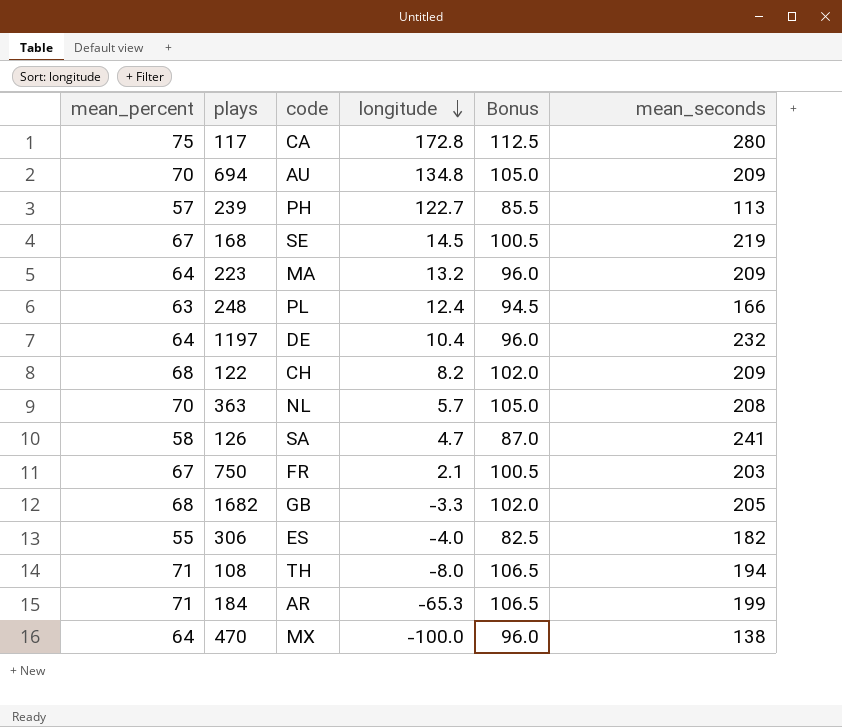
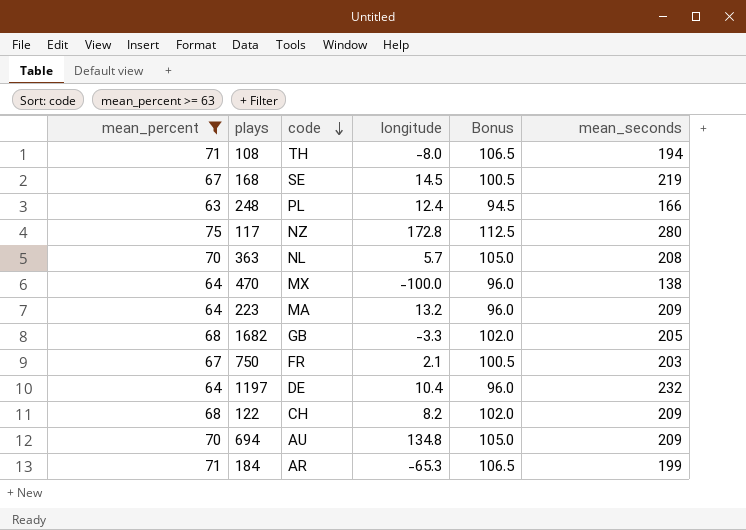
filter: none -> mean_percent >= 63
row order: longitude descending -> code descending
117 | code: CA -> NZ

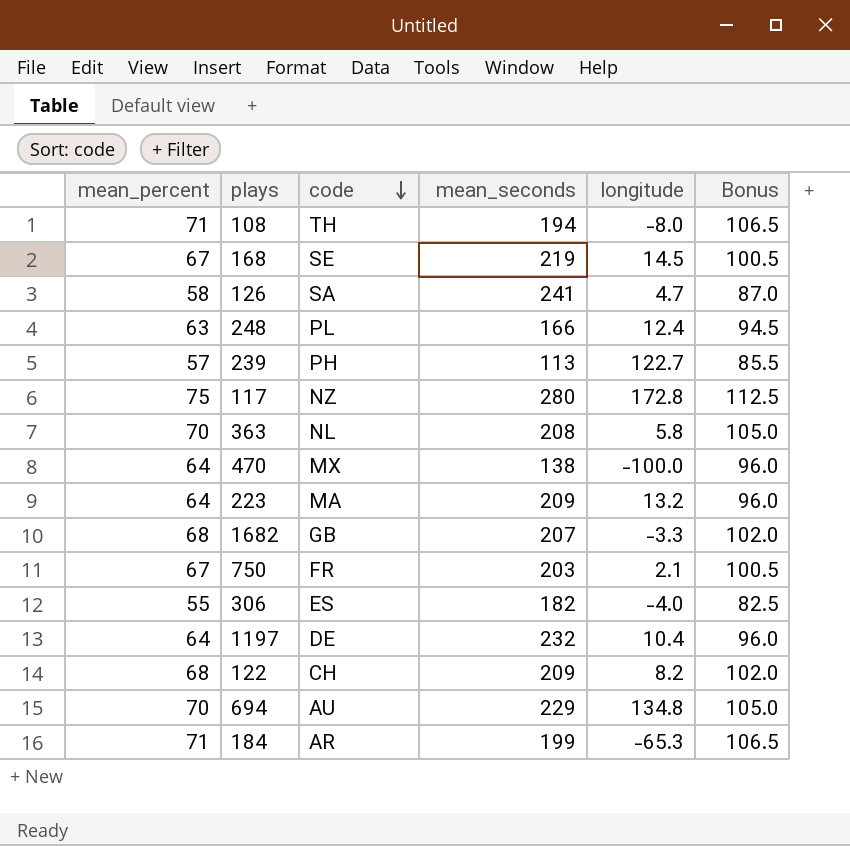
filter: mean_percent >= 63 -> none
column mean_seconds | position: 6 -> 4
363 | longitude: 5.7 -> 5.8
1682 | mean_seconds: 205 -> 207
694 | mean_seconds: 209 -> 229

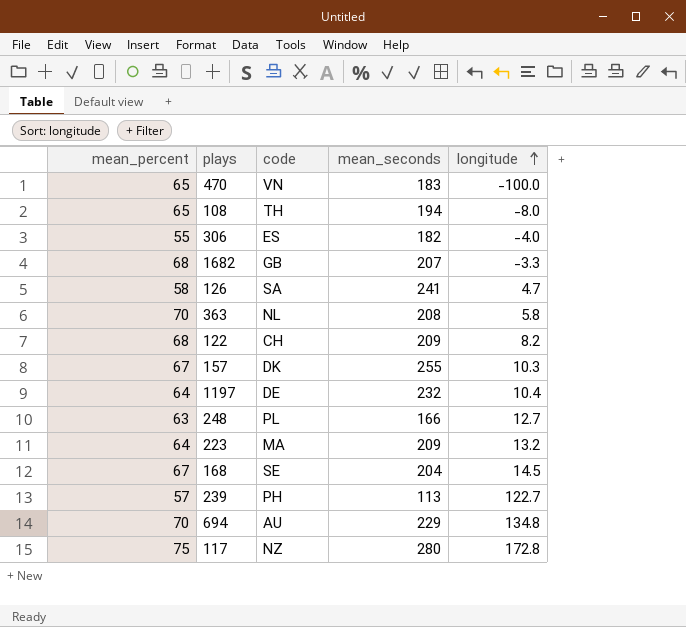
row order: code descending -> longitude ascending
column Bonus | formula: [mean_percent] * 1.5 -> none
row 750: 67 | FR | 203 | 2.1 | 100.5 -> none
row 184: 71 | AR | 199 | -65.3 | 106.5 -> none
470 | mean_percent: 64 -> 65
470 | code: MX -> VN
470 | mean_seconds: 138 -> 183
108 | mean_percent: 71 -> 65
row 157: none -> 67 | DK | 255 | 10.3
248 | longitude: 12.4 -> 12.7
168 | mean_seconds: 219 -> 204

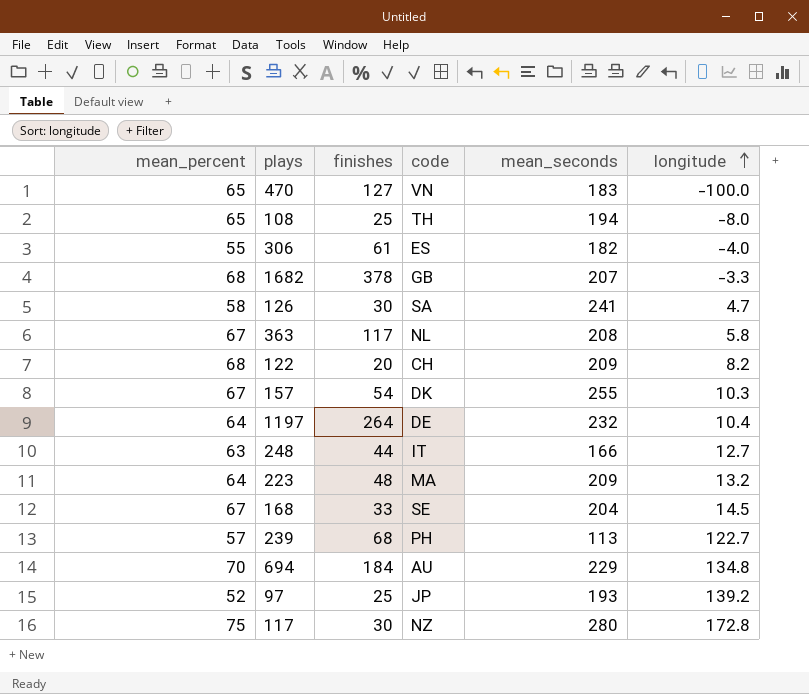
column finishes | position: none -> 3
363 | mean_percent: 70 -> 67
248 | code: PL -> IT
row 97: none -> 52 | 25 | JP | 193 | 139.2

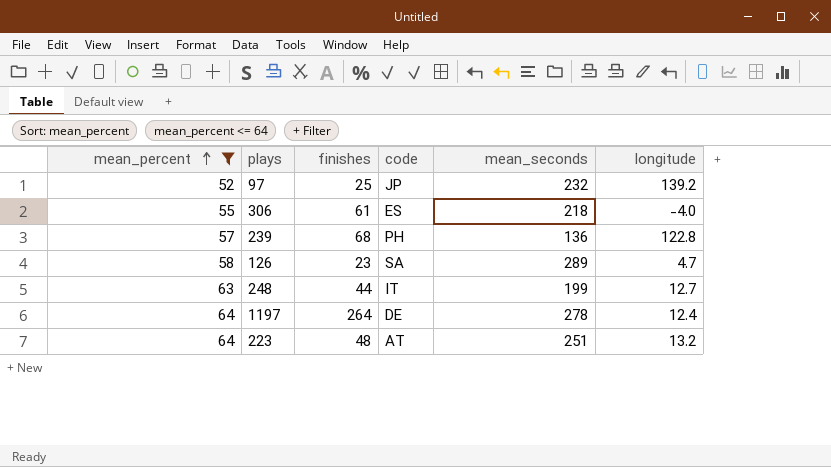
filter: none -> mean_percent <= 64
row order: longitude ascending -> mean_percent ascending
97 | mean_seconds: 193 -> 232
306 | mean_seconds: 182 -> 218
239 | mean_seconds: 113 -> 136
239 | longitude: 122.7 -> 122.8
126 | finishes: 30 -> 23
126 | mean_seconds: 241 -> 289
248 | mean_seconds: 166 -> 199
1197 | mean_seconds: 232 -> 278
1197 | longitude: 10.4 -> 12.4
223 | code: MA -> AT
223 | mean_seconds: 209 -> 251

